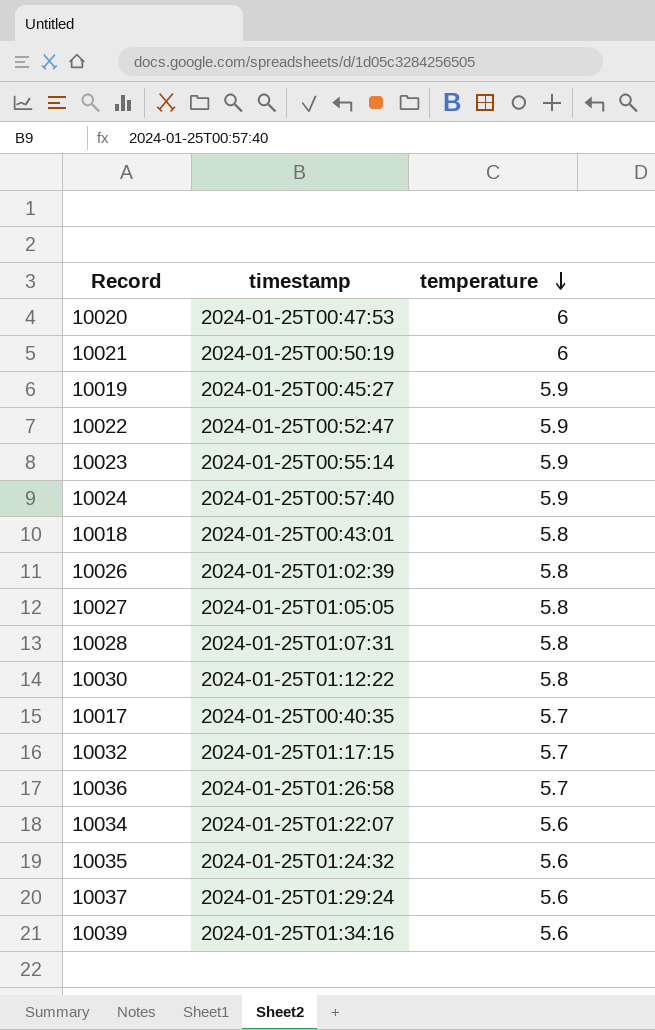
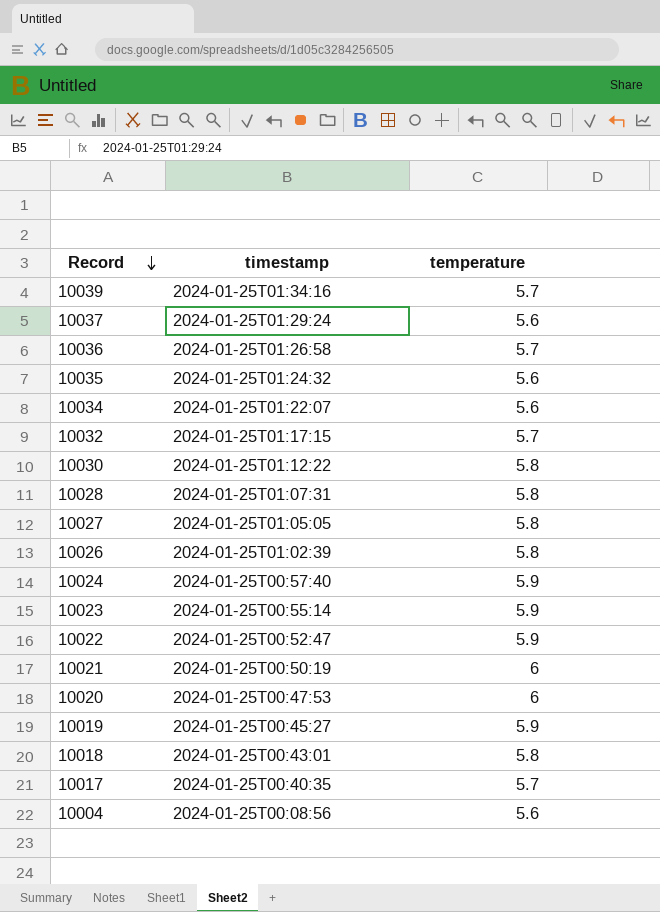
row order: temperature descending -> Record descending
10039 | temperature: 5.6 -> 5.7
row 10004: none -> 2024-01-25T00:08:56 | 5.6

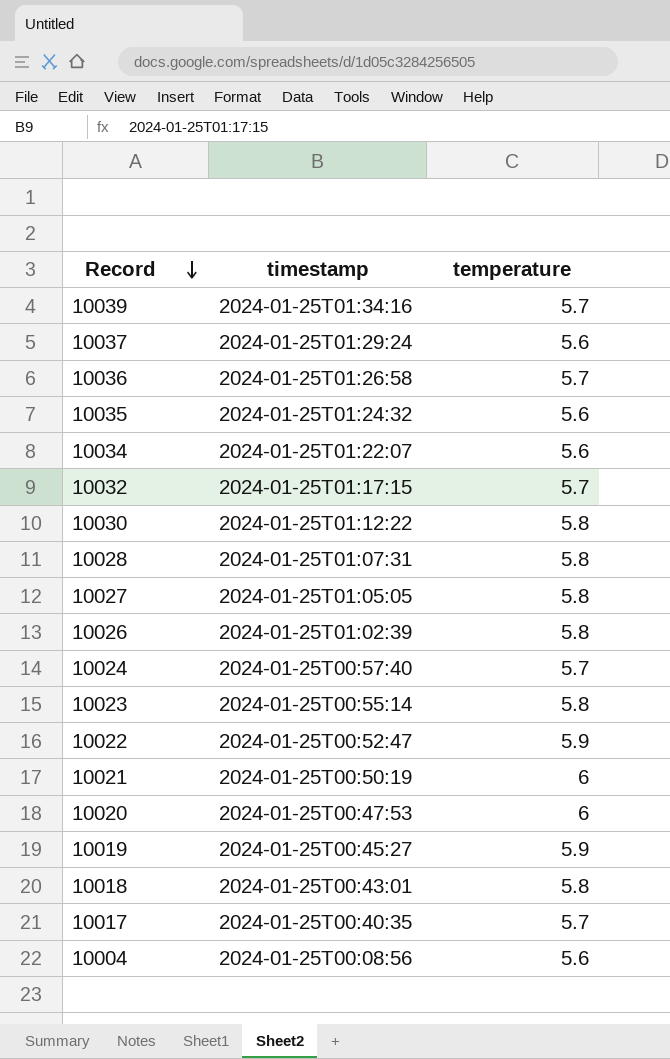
10024 | temperature: 5.9 -> 5.7
10023 | temperature: 5.9 -> 5.8

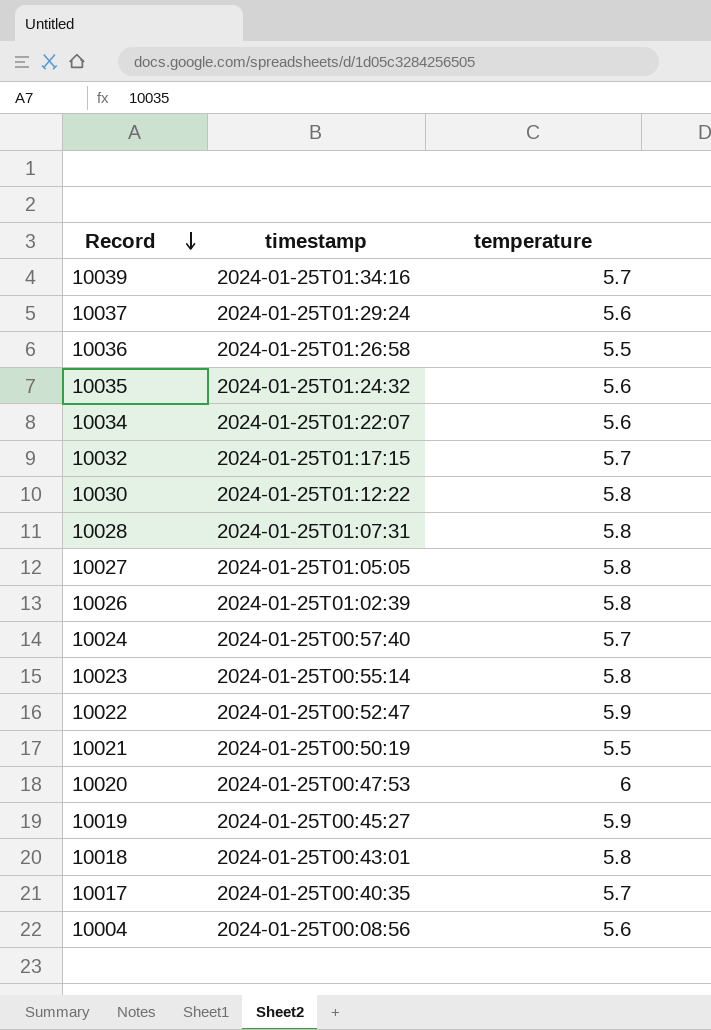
10036 | temperature: 5.7 -> 5.5
10021 | temperature: 6 -> 5.5

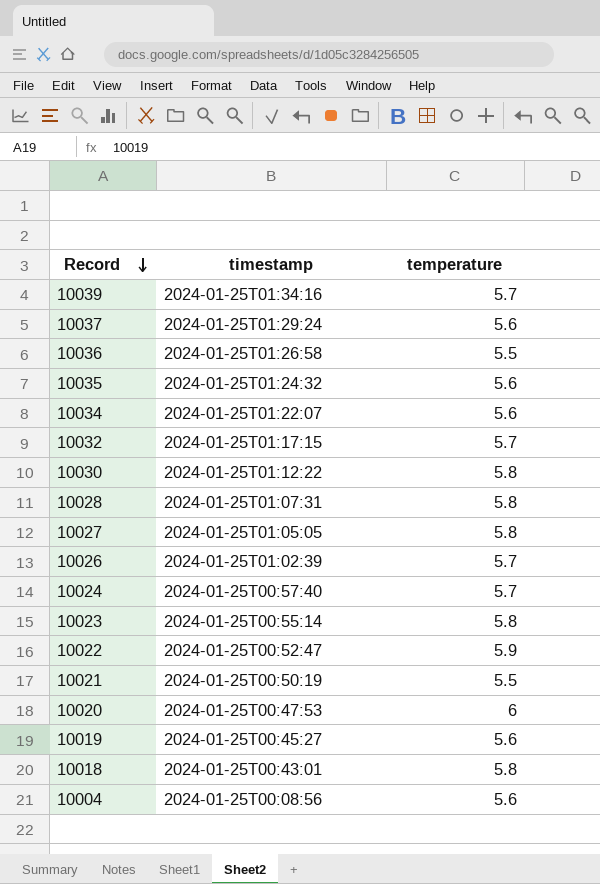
row 10017: 2024-01-25T00:40:35 | 5.7 -> none
10026 | temperature: 5.8 -> 5.7
10019 | temperature: 5.9 -> 5.6

